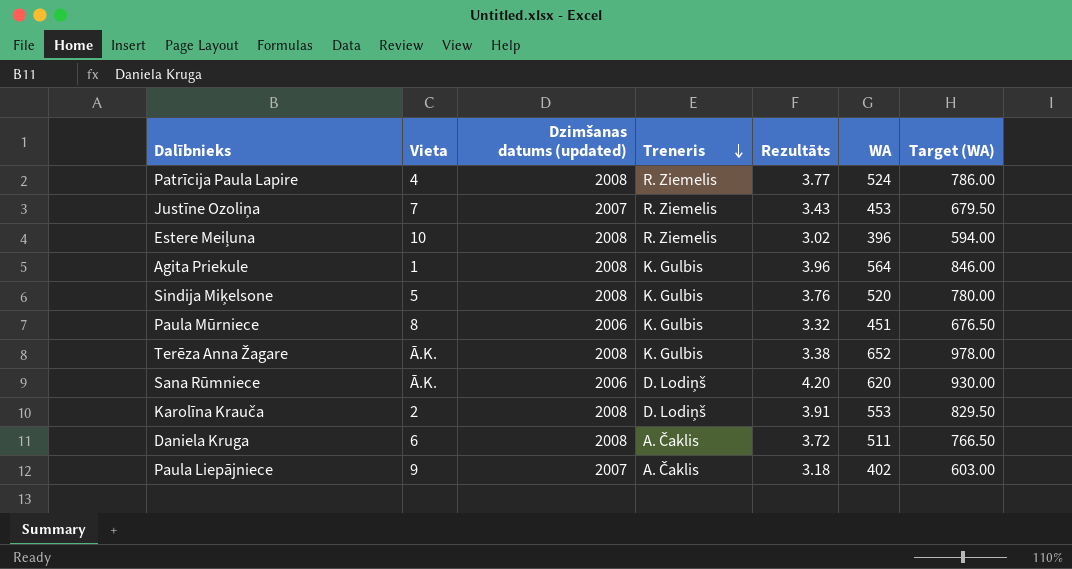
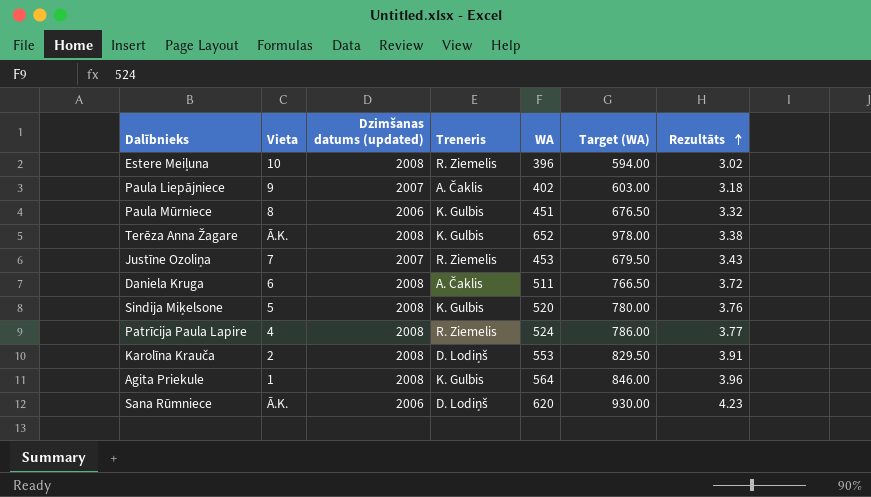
row order: Treneris descending -> Rezultāts ascending
column Rezultāts | position: 5 -> 7
Sana Rūmniece | Rezultāts: 4.20 -> 4.23

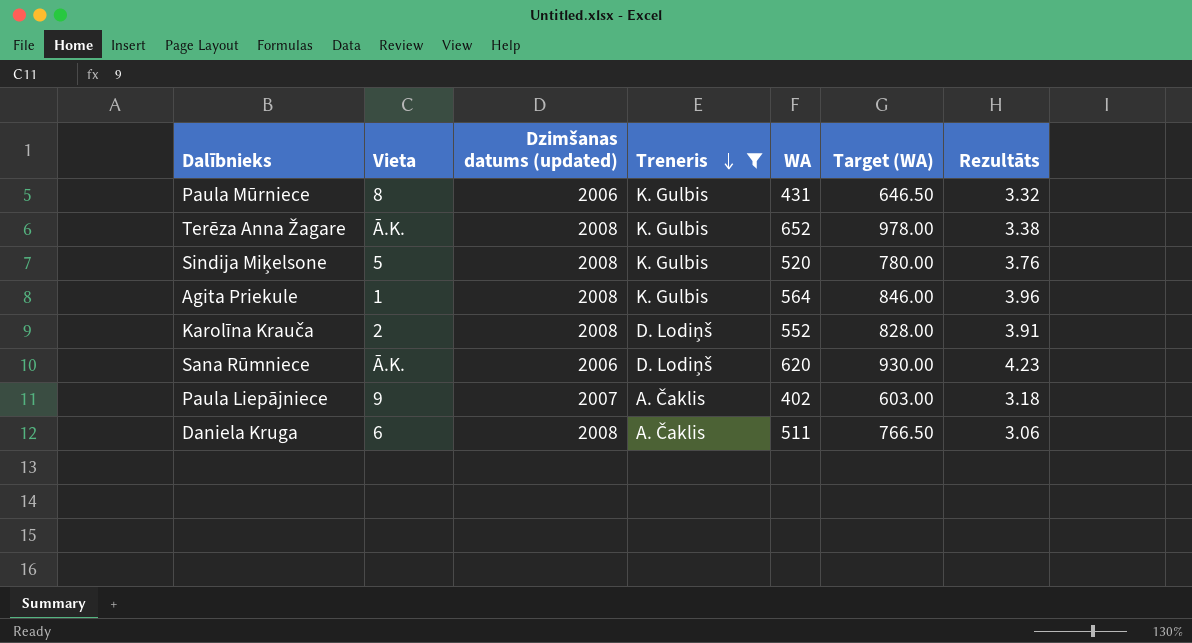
filter: none -> Treneris != R. Ziemelis
row order: Rezultāts ascending -> Treneris descending
Paula Mūrniece | WA: 451 -> 431
Paula Mūrniece | Target (WA): 676.50 -> 646.50
Karolīna Krauča | WA: 553 -> 552
Karolīna Krauča | Target (WA): 829.50 -> 828.00
Daniela Kruga | Rezultāts: 3.72 -> 3.06

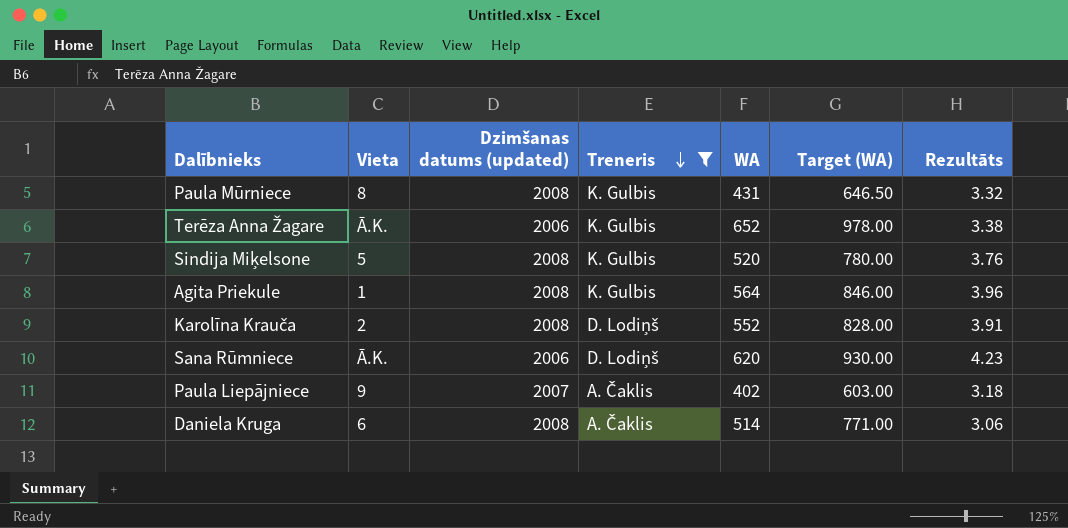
Paula Mūrniece | Dzimšanas datums (updated): 2006 -> 2008
Terēza Anna Žagare | Dzimšanas datums (updated): 2008 -> 2006
Daniela Kruga | WA: 511 -> 514
Daniela Kruga | Target (WA): 766.50 -> 771.00

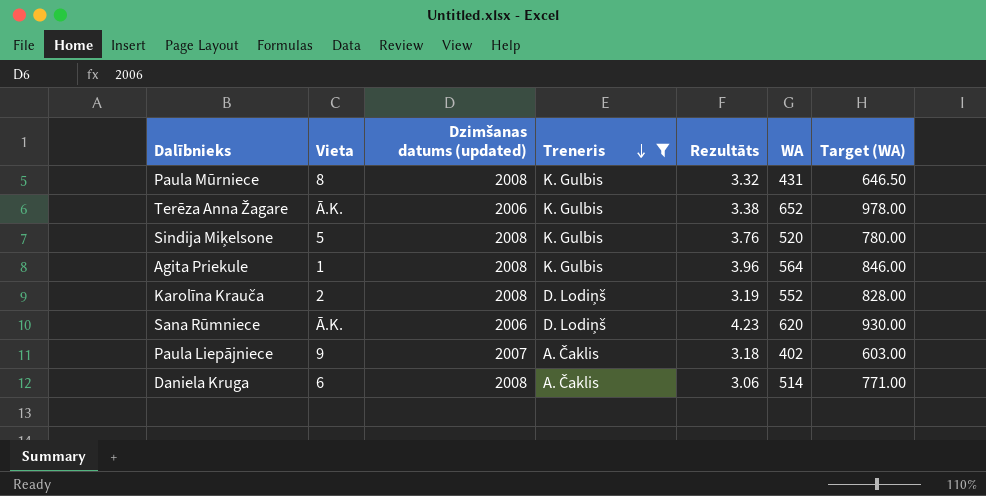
column Rezultāts | position: 7 -> 5
Karolīna Krauča | Rezultāts: 3.91 -> 3.19

